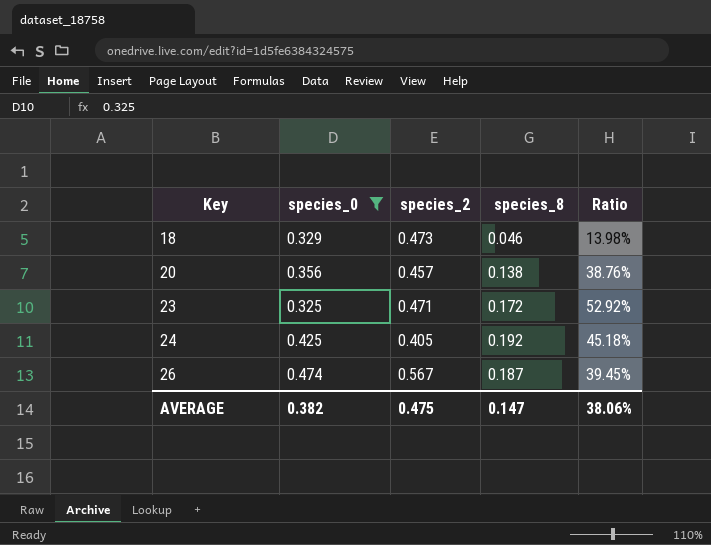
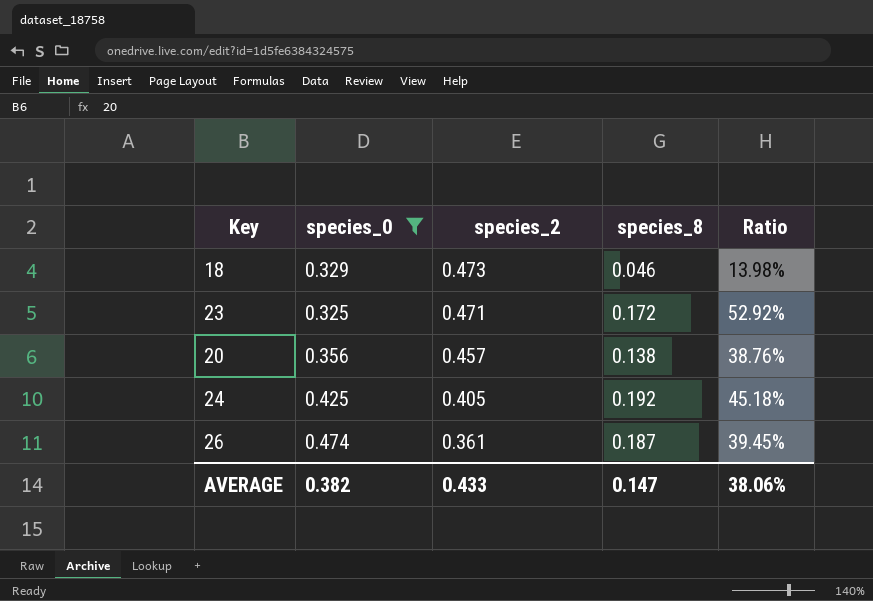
row order: Key ascending -> species_2 descending
26 | species_2: 0.567 -> 0.361
AVERAGE | species_2: 0.475 -> 0.433

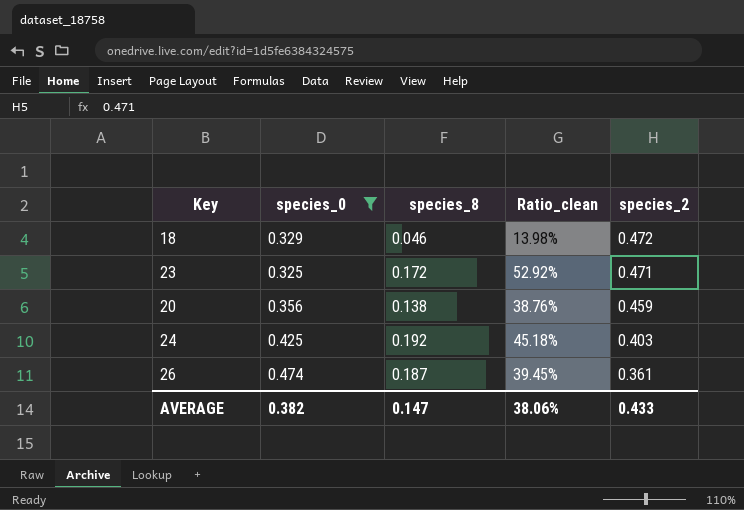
column name: Ratio -> Ratio_clean
column species_2 | position: 3 -> 5
18 | species_2: 0.473 -> 0.472
20 | species_2: 0.457 -> 0.459
24 | species_2: 0.405 -> 0.403

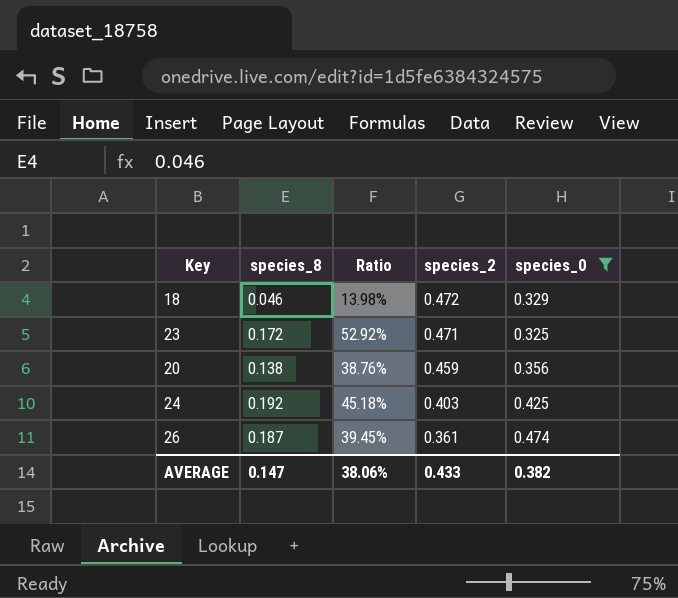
column name: Ratio_clean -> Ratio
column species_0 | position: 2 -> 5

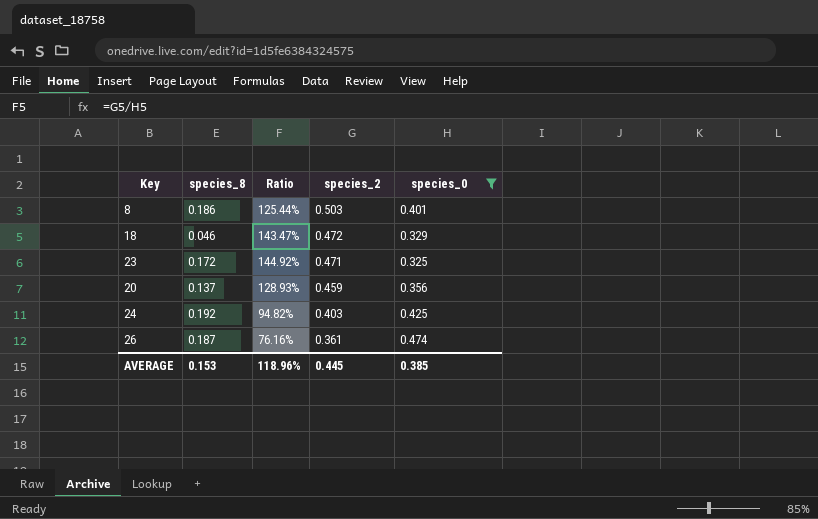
column Ratio | formula: [species_8] / [species_0] -> [species_2] / [species_0]
row 8: none -> 0.186 | 125.44% | 0.503 | 0.401
20 | species_8: 0.138 -> 0.137
AVERAGE | species_8: 0.147 -> 0.153
AVERAGE | Ratio: 38.06% -> 118.96%
AVERAGE | species_2: 0.433 -> 0.445
AVERAGE | species_0: 0.382 -> 0.385

